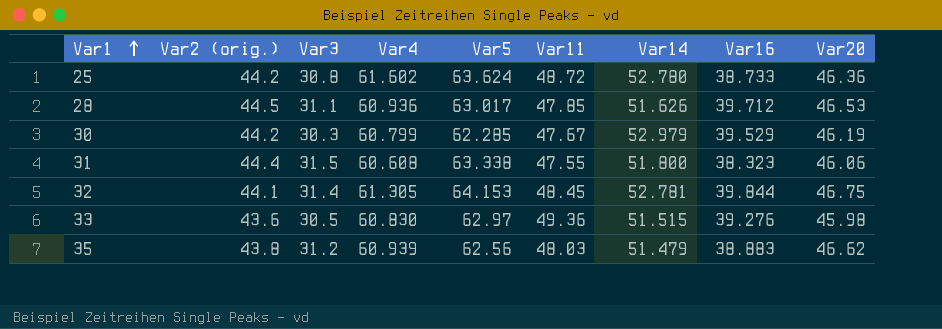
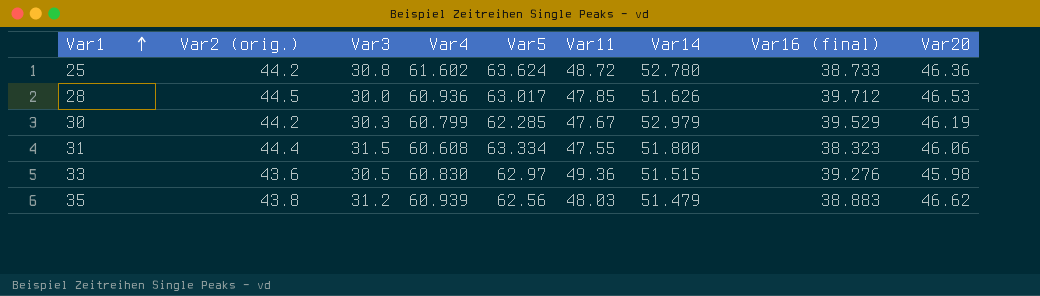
column name: Var16 -> Var16 (final)
row 32: 44.1 | 31.4 | 61.305 | 64.153 | 48.45 | 52.781 | 39.844 | 46.75 -> none
28 | Var3: 31.1 -> 30.0
31 | Var5: 63.338 -> 63.334

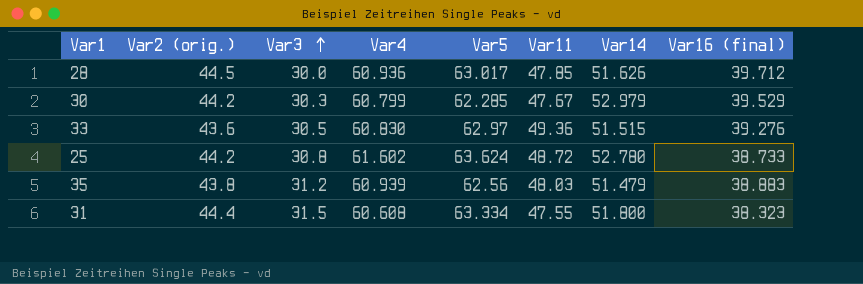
row order: Var1 ascending -> Var3 ascending
column Var20 | position: 9 -> none

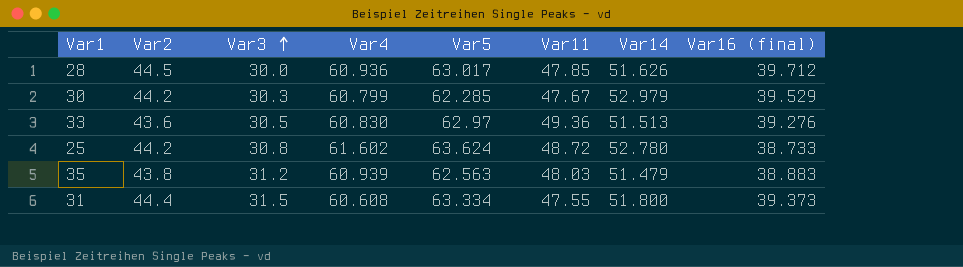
column name: Var2 (orig.) -> Var2
33 | Var14: 51.515 -> 51.513
35 | Var5: 62.56 -> 62.563
31 | Var16 (final): 38.323 -> 39.373

